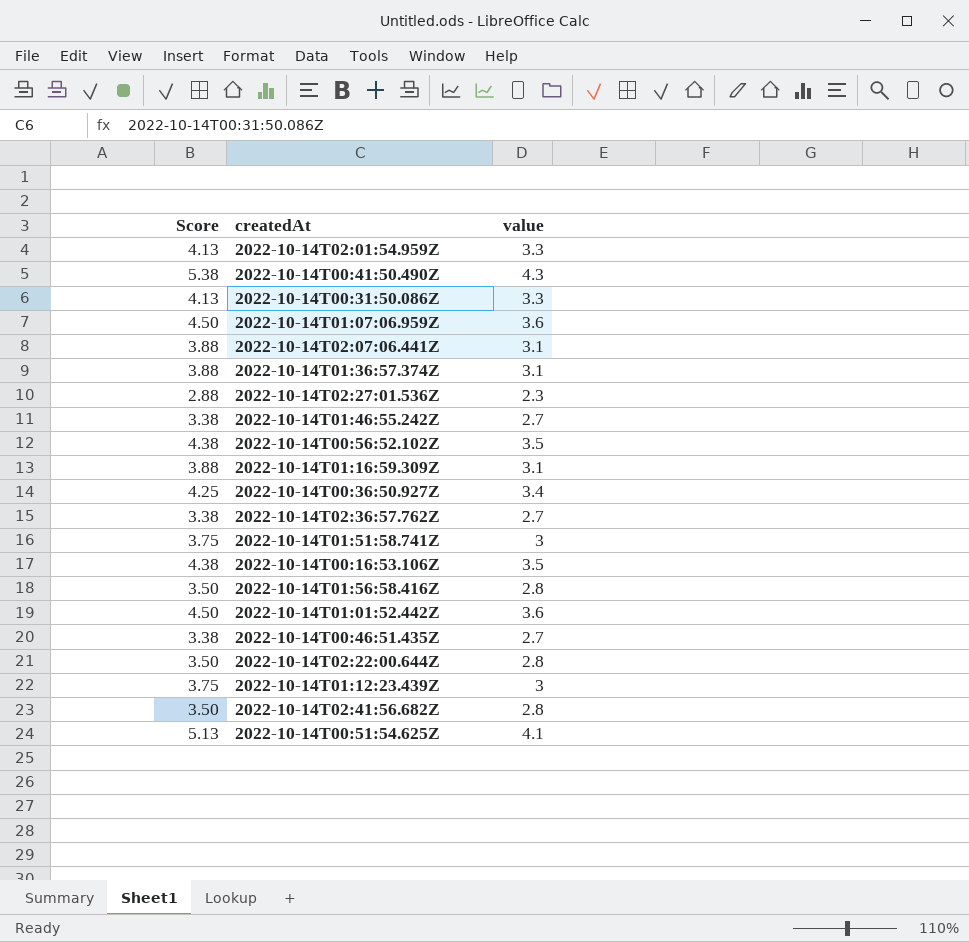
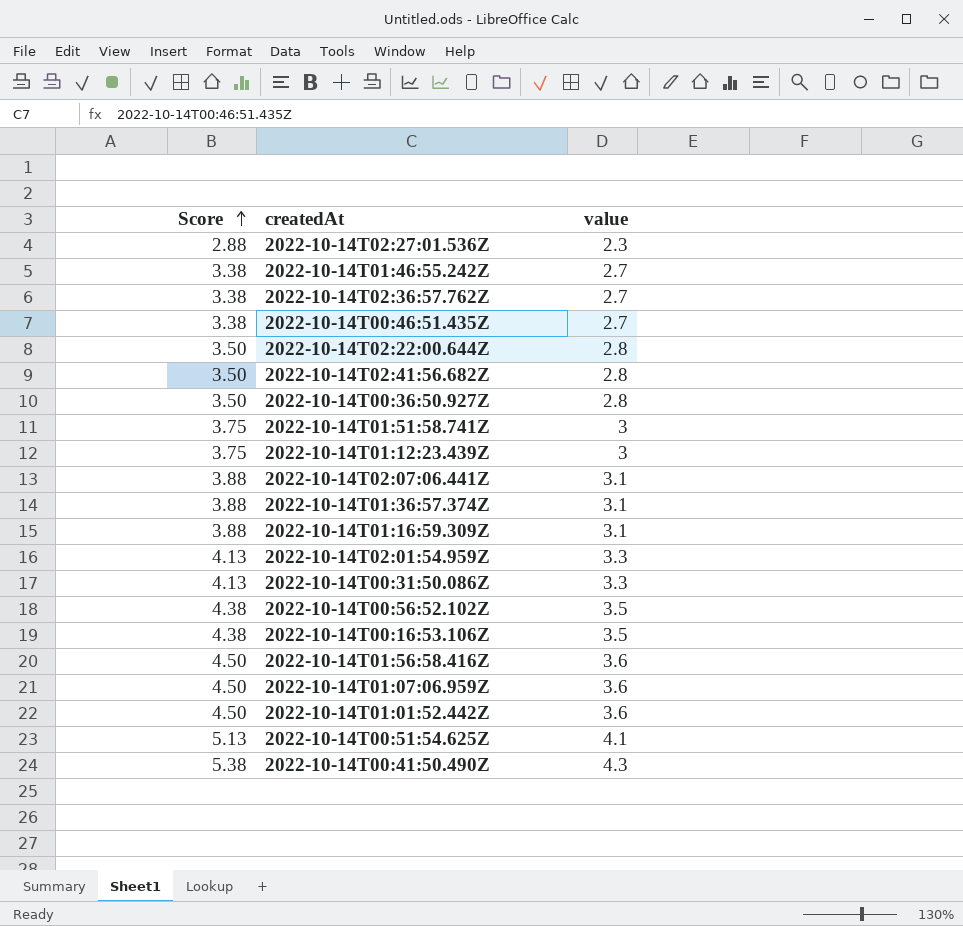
row order: none -> Score ascending
2022-10-14T00:36:50.927Z | Score: 4.25 -> 3.50
2022-10-14T00:36:50.927Z | value: 3.4 -> 2.8
2022-10-14T01:56:58.416Z | Score: 3.50 -> 4.50
2022-10-14T01:56:58.416Z | value: 2.8 -> 3.6

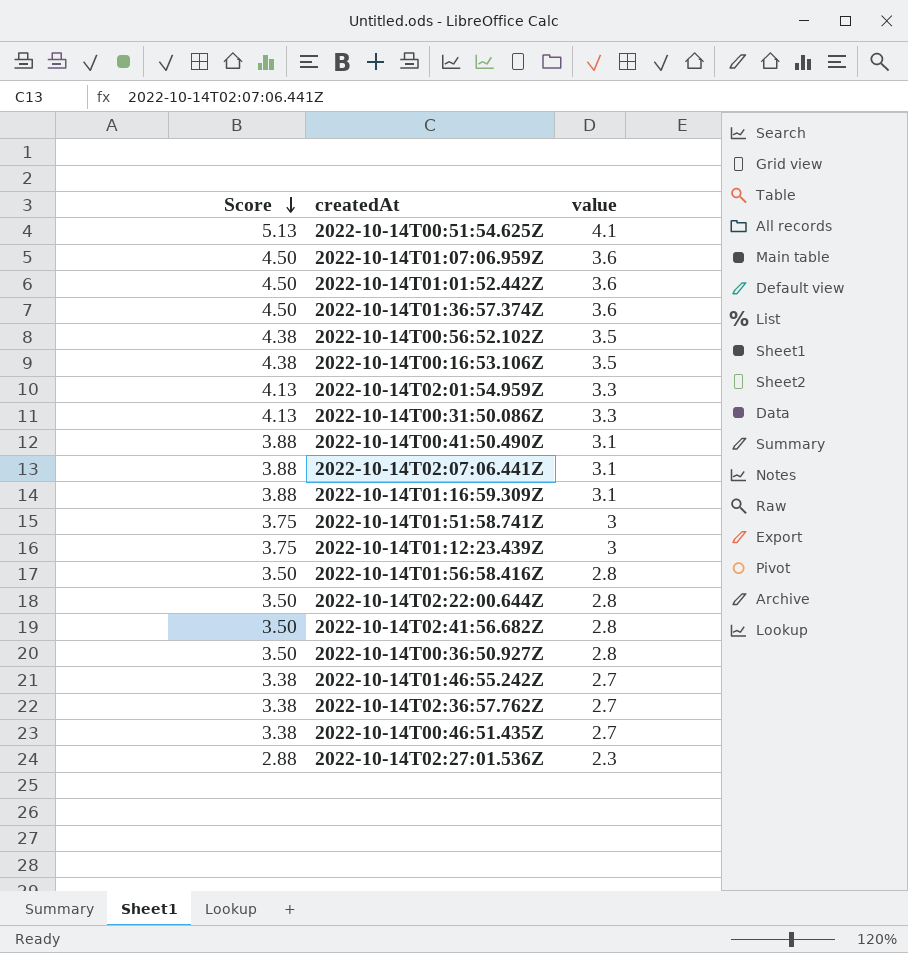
row order: Score ascending -> Score descending
2022-10-14T01:36:57.374Z | Score: 3.88 -> 4.50
2022-10-14T01:36:57.374Z | value: 3.1 -> 3.6
2022-10-14T00:41:50.490Z | Score: 5.38 -> 3.88
2022-10-14T00:41:50.490Z | value: 4.3 -> 3.1
2022-10-14T01:56:58.416Z | Score: 4.50 -> 3.50
2022-10-14T01:56:58.416Z | value: 3.6 -> 2.8

